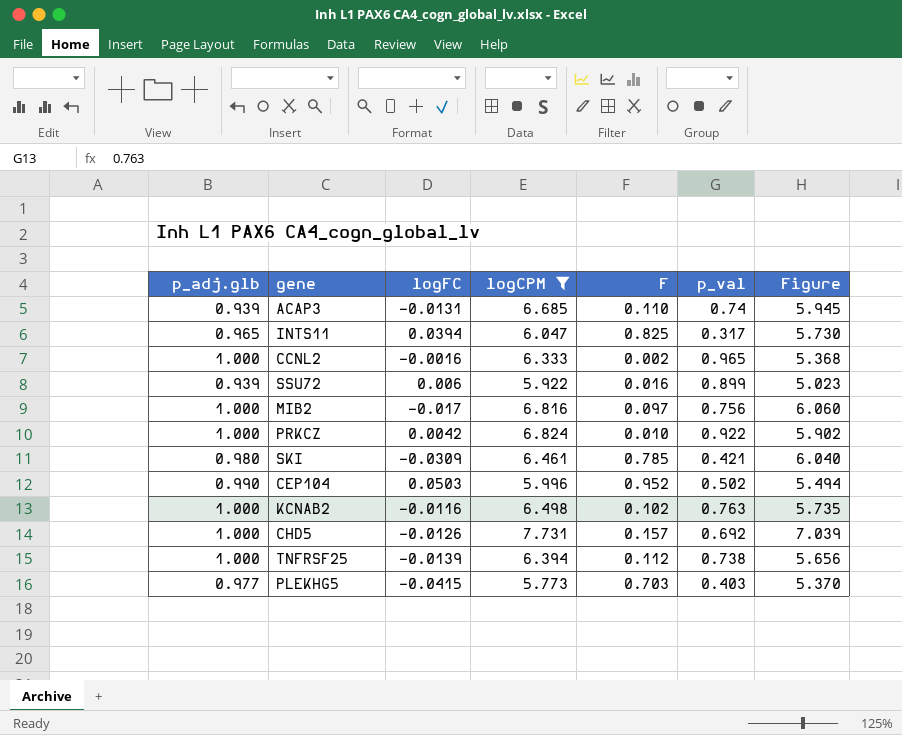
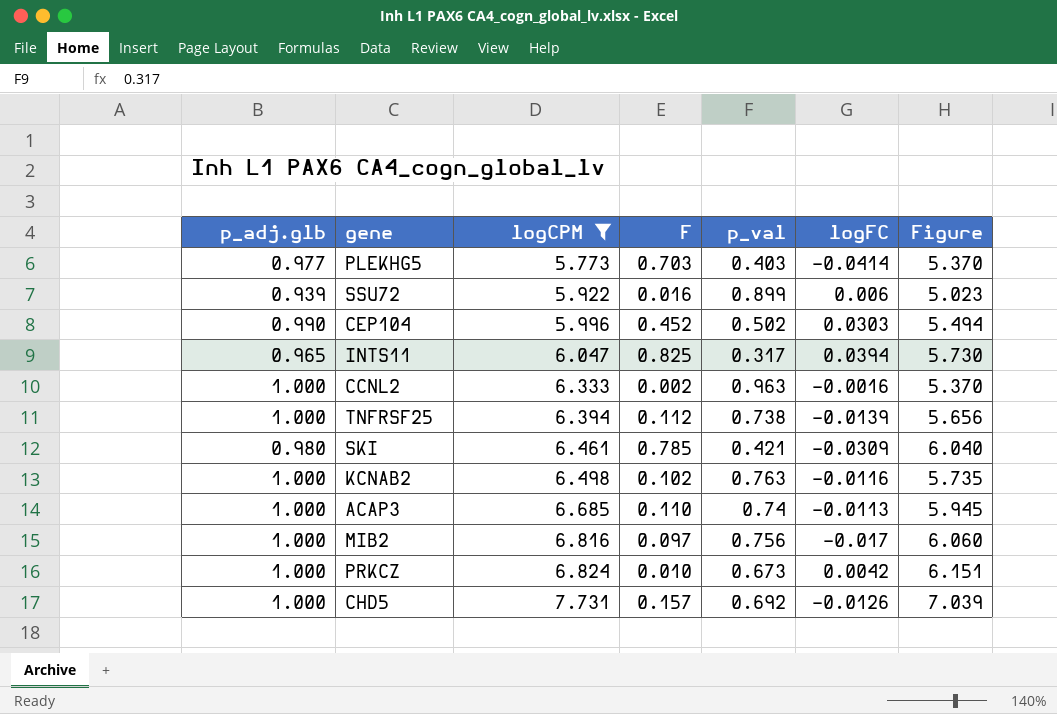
row order: none -> logCPM ascending
column logFC | position: 3 -> 6
PLEKHG5 | logFC: -0.0415 -> -0.0414
CEP104 | F: 0.952 -> 0.452
CEP104 | logFC: 0.0503 -> 0.0303
CCNL2 | p_val: 0.965 -> 0.963
CCNL2 | Figure: 5.368 -> 5.370
ACAP3 | p_adj.glb: 0.939 -> 1.000
ACAP3 | logFC: -0.0131 -> -0.0113
PRKCZ | p_val: 0.922 -> 0.673
PRKCZ | Figure: 5.902 -> 6.151

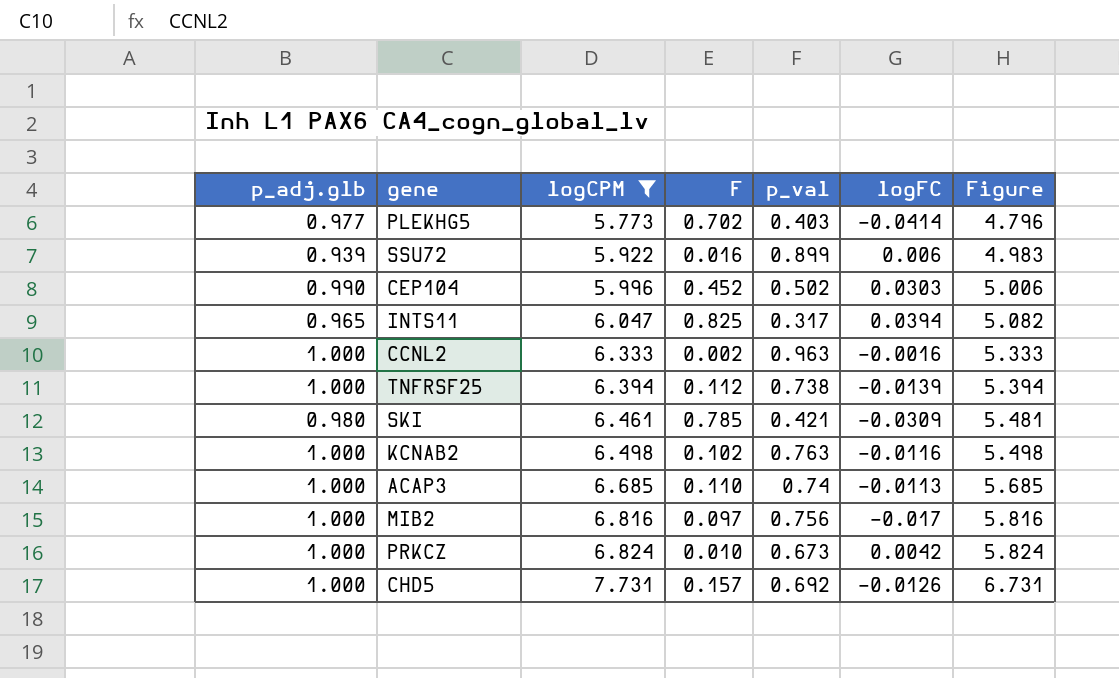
column Figure | formula: [logCPM] - [p_val] -> [logCPM] - [p_adj.glb]
PLEKHG5 | F: 0.703 -> 0.702

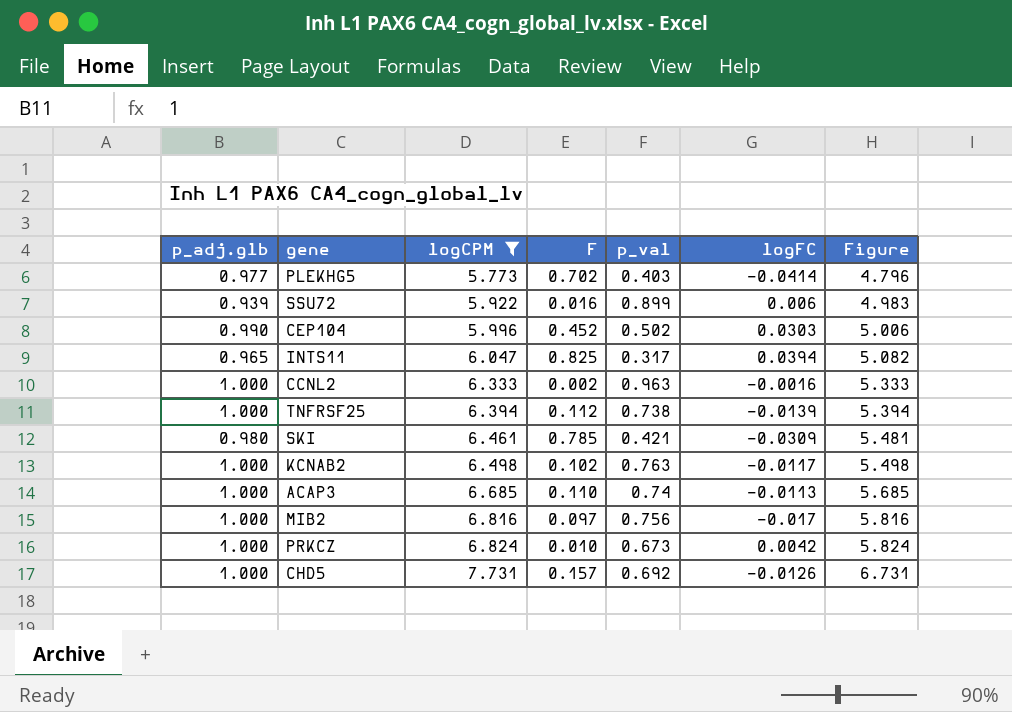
KCNAB2 | logFC: -0.0116 -> -0.0117

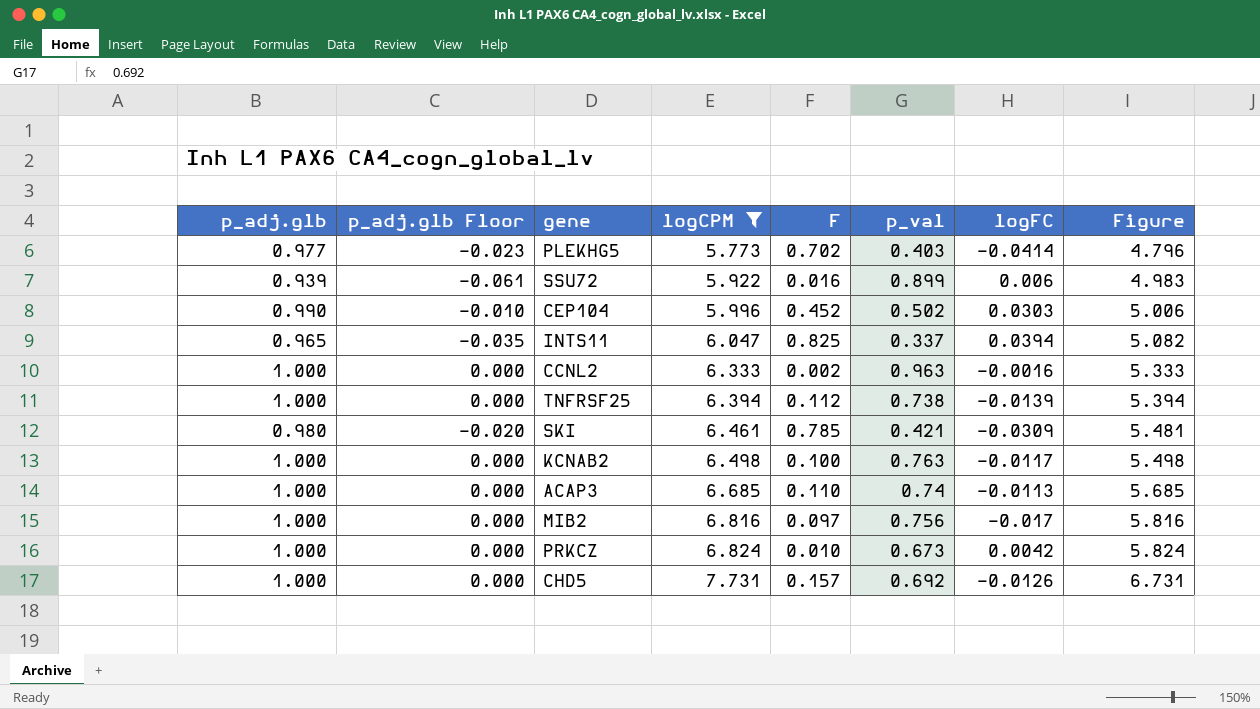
column p_adj.glb Floor | formula: none -> [p_adj.glb] - 1
INTS11 | p_val: 0.317 -> 0.337
KCNAB2 | F: 0.102 -> 0.100

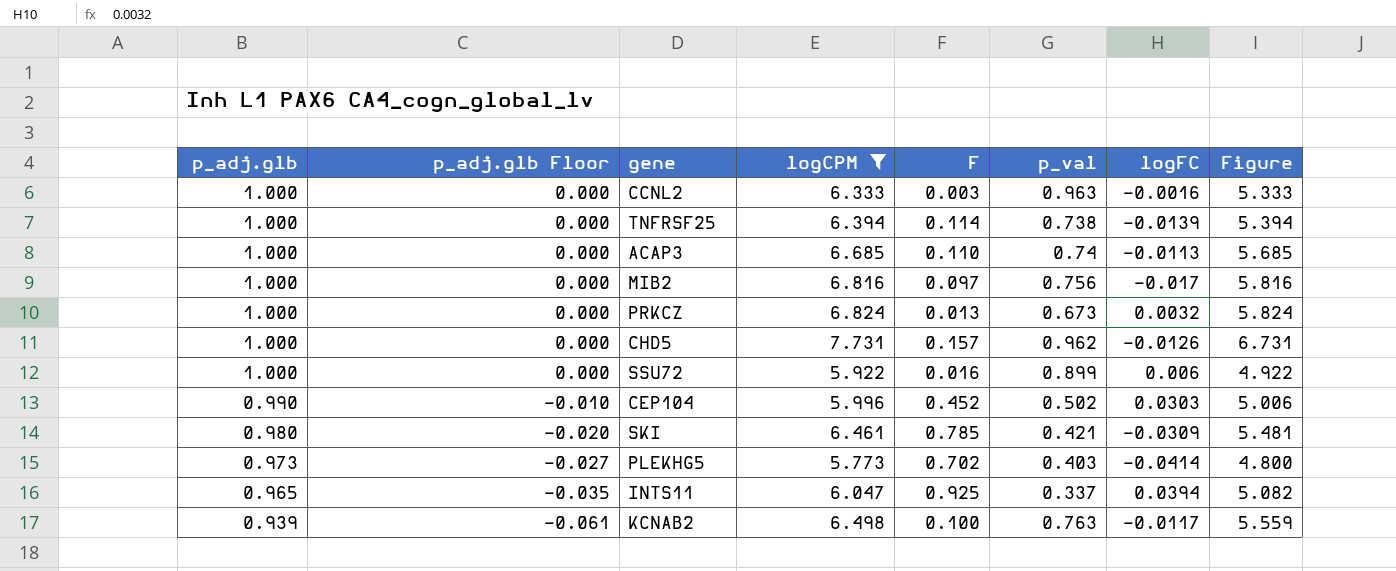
row order: logCPM ascending -> p_adj.glb descending
CCNL2 | F: 0.002 -> 0.003
TNFRSF25 | F: 0.112 -> 0.114
PRKCZ | F: 0.010 -> 0.013
PRKCZ | logFC: 0.0042 -> 0.0032
CHD5 | p_val: 0.692 -> 0.962
SSU72 | p_adj.glb: 0.939 -> 1.000
SSU72 | p_adj.glb Floor: -0.061 -> 0.000
SSU72 | Figure: 4.983 -> 4.922
PLEKHG5 | p_adj.glb: 0.977 -> 0.973
PLEKHG5 | p_adj.glb Floor: -0.023 -> -0.027
PLEKHG5 | Figure: 4.796 -> 4.800
INTS11 | F: 0.825 -> 0.925
KCNAB2 | p_adj.glb: 1.000 -> 0.939
KCNAB2 | p_adj.glb Floor: 0.000 -> -0.061
KCNAB2 | Figure: 5.498 -> 5.559

